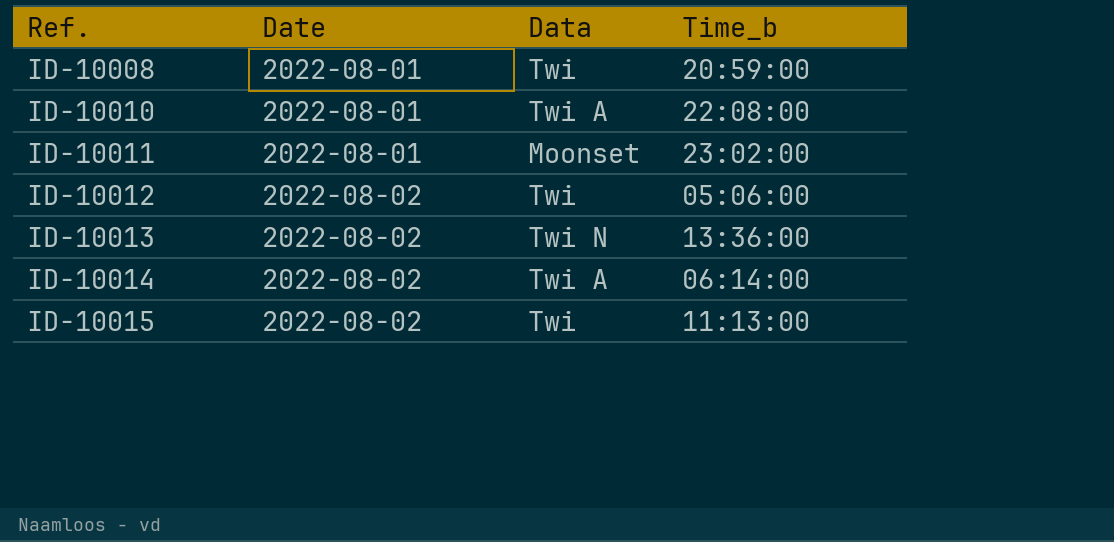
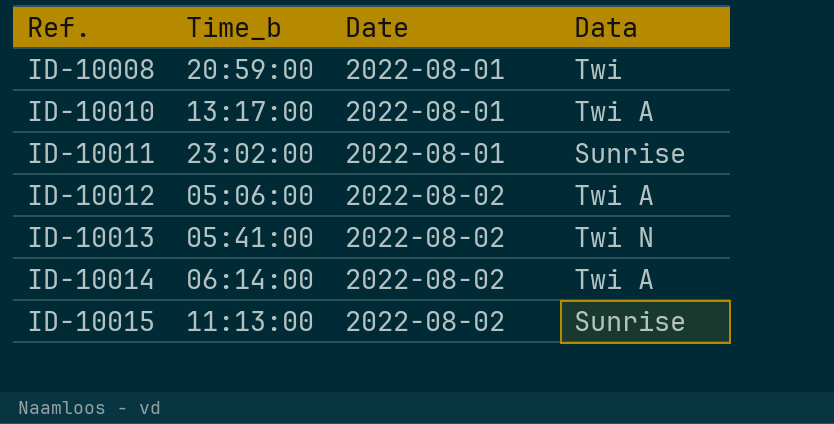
column Time_b | position: 4 -> 2
ID-10010 | Time_b: 22:08:00 -> 13:17:00
ID-10011 | Data: Moonset -> Sunrise
ID-10012 | Data: Twi -> Twi A
ID-10013 | Time_b: 13:36:00 -> 05:41:00
ID-10015 | Data: Twi -> Sunrise

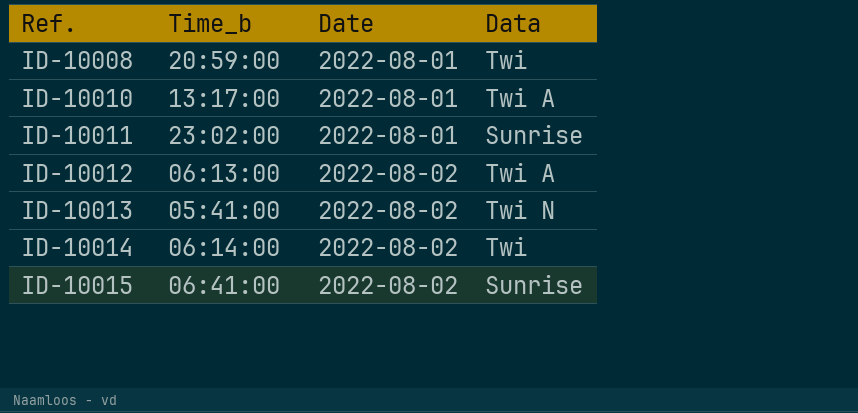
ID-10012 | Time_b: 05:06:00 -> 06:13:00
ID-10014 | Data: Twi A -> Twi
ID-10015 | Time_b: 11:13:00 -> 06:41:00

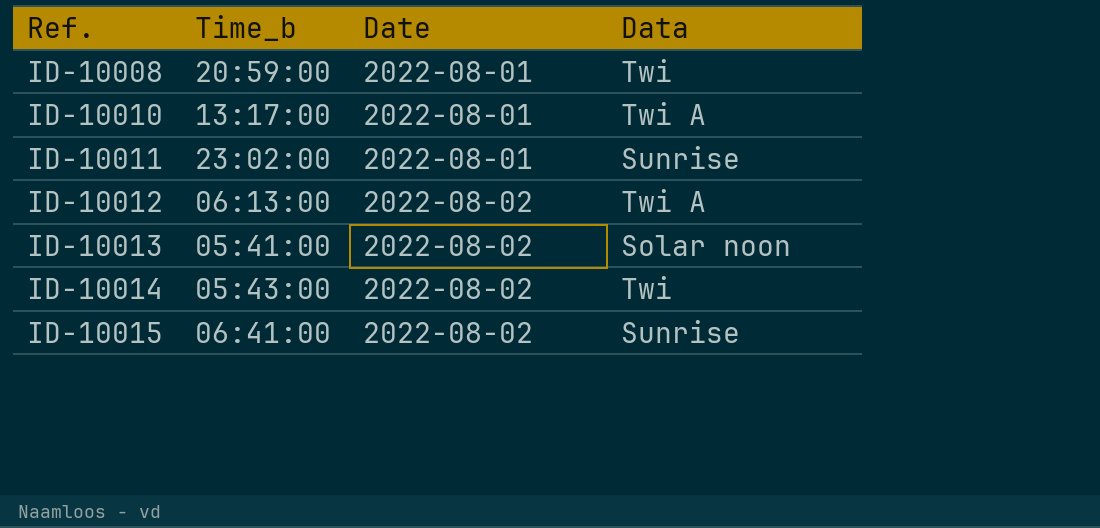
ID-10013 | Data: Twi N -> Solar noon
ID-10014 | Time_b: 06:14:00 -> 05:43:00

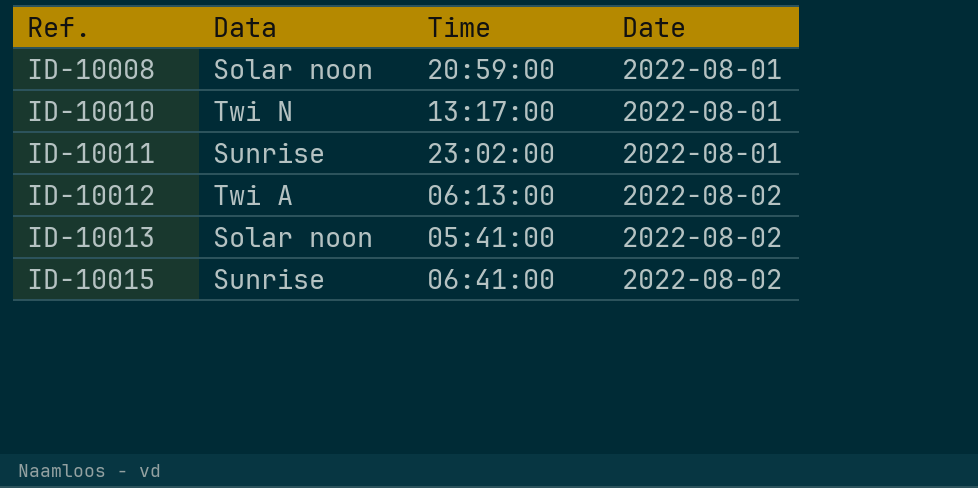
column Data | position: 4 -> 2
column name: Time_b -> Time
row ID-10014: 05:43:00 | 2022-08-02 | Twi -> none
ID-10008 | Data: Twi -> Solar noon
ID-10010 | Data: Twi A -> Twi N

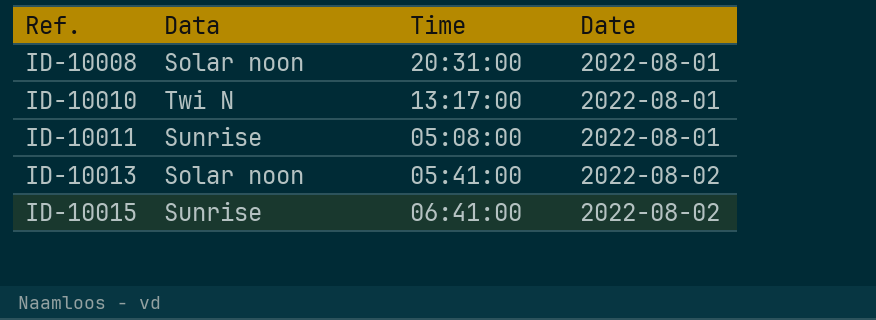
row ID-10012: Twi A | 06:13:00 | 2022-08-02 -> none
ID-10008 | Time: 20:59:00 -> 20:31:00
ID-10011 | Time: 23:02:00 -> 05:08:00

